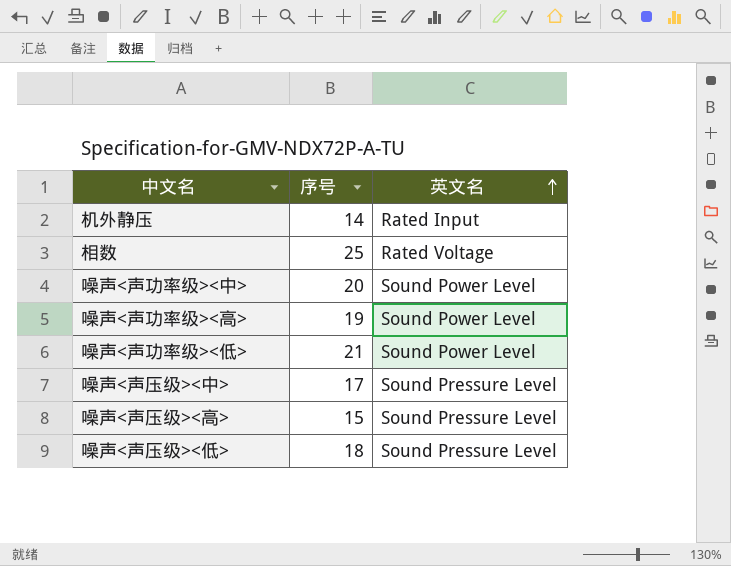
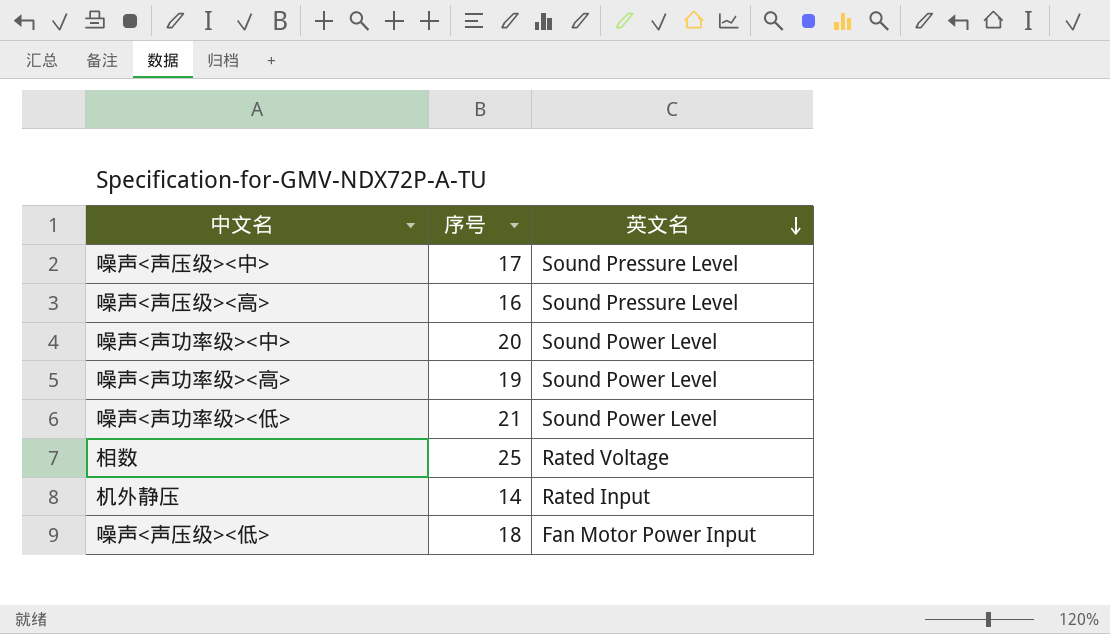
row order: 英文名 ascending -> 英文名 descending
噪声<声压级><高> | 序号: 15 -> 16
噪声<声压级><低> | 英文名: Sound Pressure Level -> Fan Motor Power Input

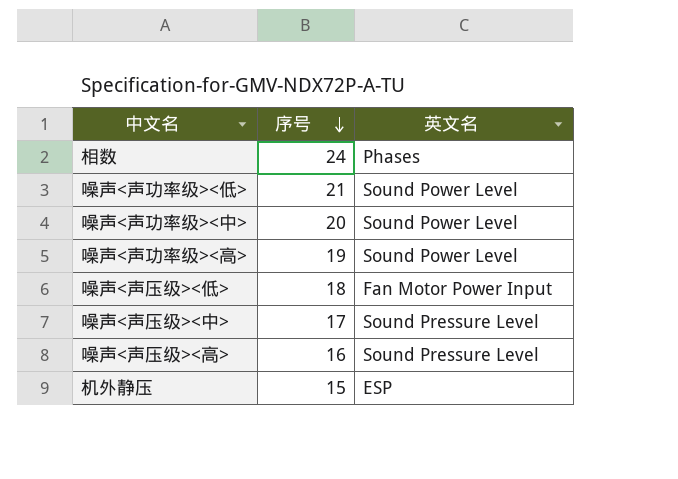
row order: 英文名 descending -> 序号 descending
相数 | 序号: 25 -> 24
相数 | 英文名: Rated Voltage -> Phases
机外静压 | 序号: 14 -> 15
机外静压 | 英文名: Rated Input -> ESP

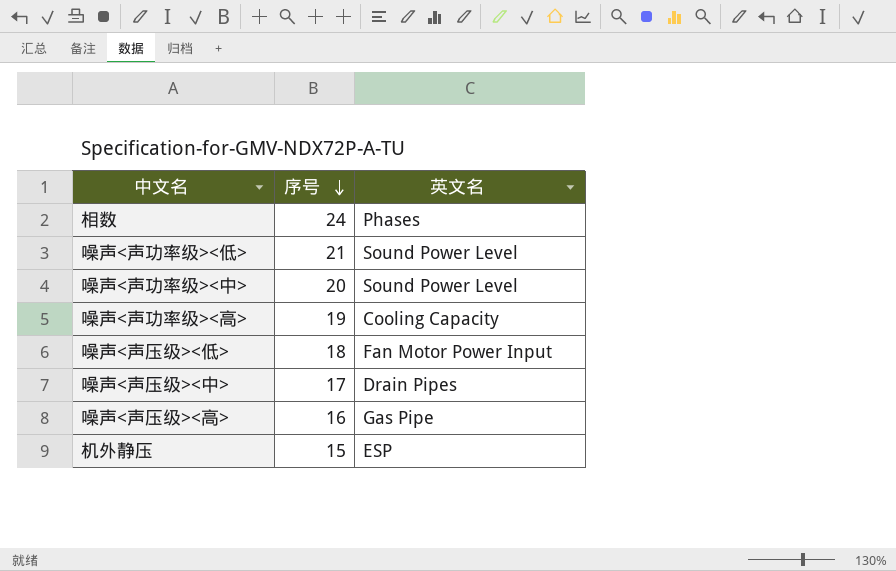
噪声<声功率级><高> | 英文名: Sound Power Level -> Cooling Capacity
噪声<声压级><中> | 英文名: Sound Pressure Level -> Drain Pipes
噪声<声压级><高> | 英文名: Sound Pressure Level -> Gas Pipe

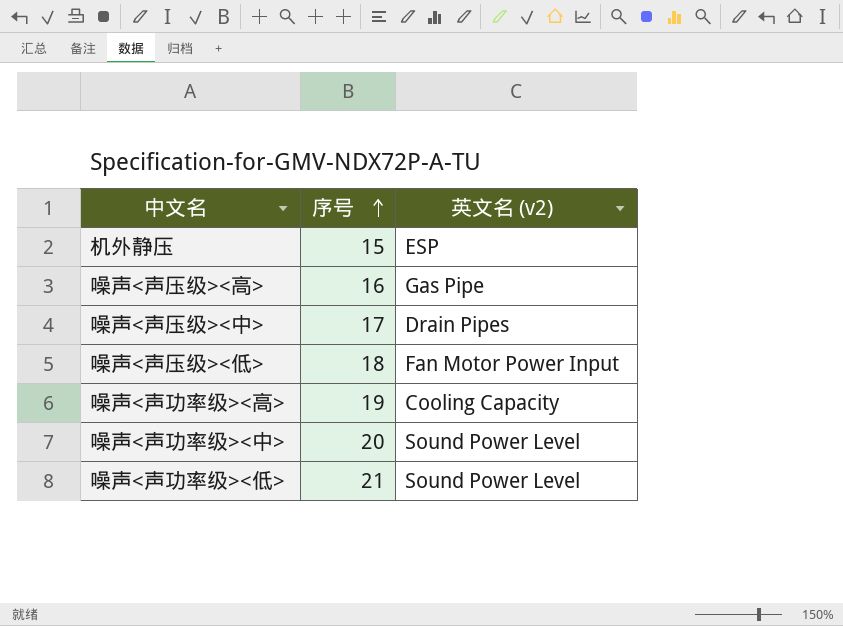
row order: 序号 descending -> 序号 ascending
column name: 英文名 -> 英文名 (v2)
row 相数: 24 | Phases -> none

